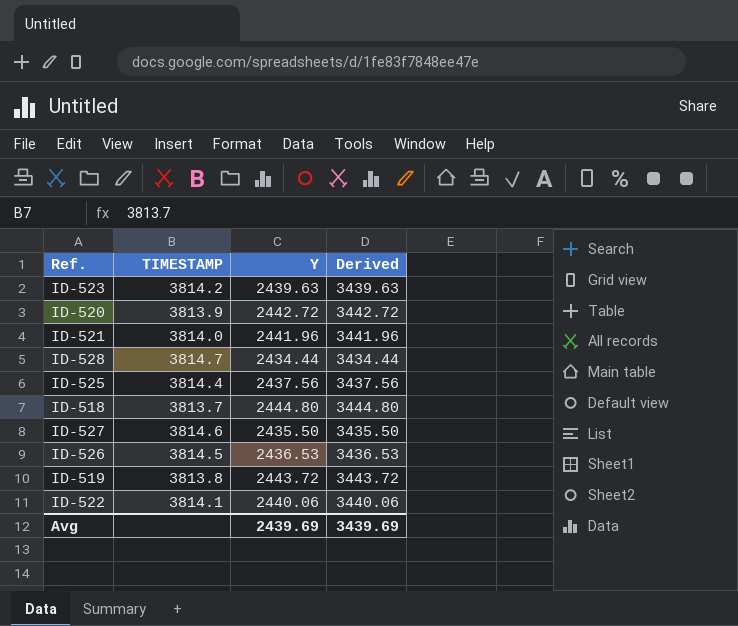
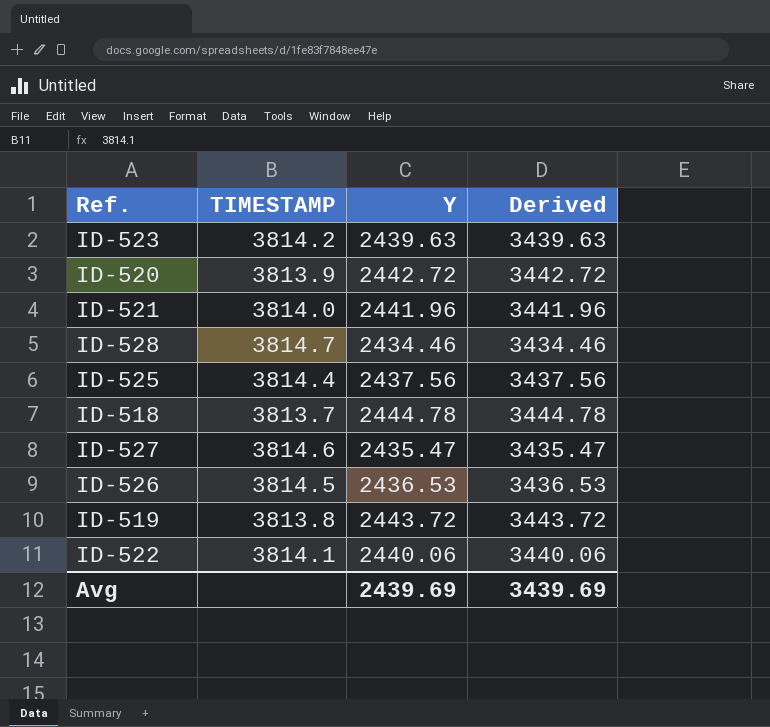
ID-528 | Y: 2434.44 -> 2434.46
ID-528 | Derived: 3434.44 -> 3434.46
ID-518 | Y: 2444.80 -> 2444.78
ID-518 | Derived: 3444.80 -> 3444.78
ID-527 | Y: 2435.50 -> 2435.47
ID-527 | Derived: 3435.50 -> 3435.47

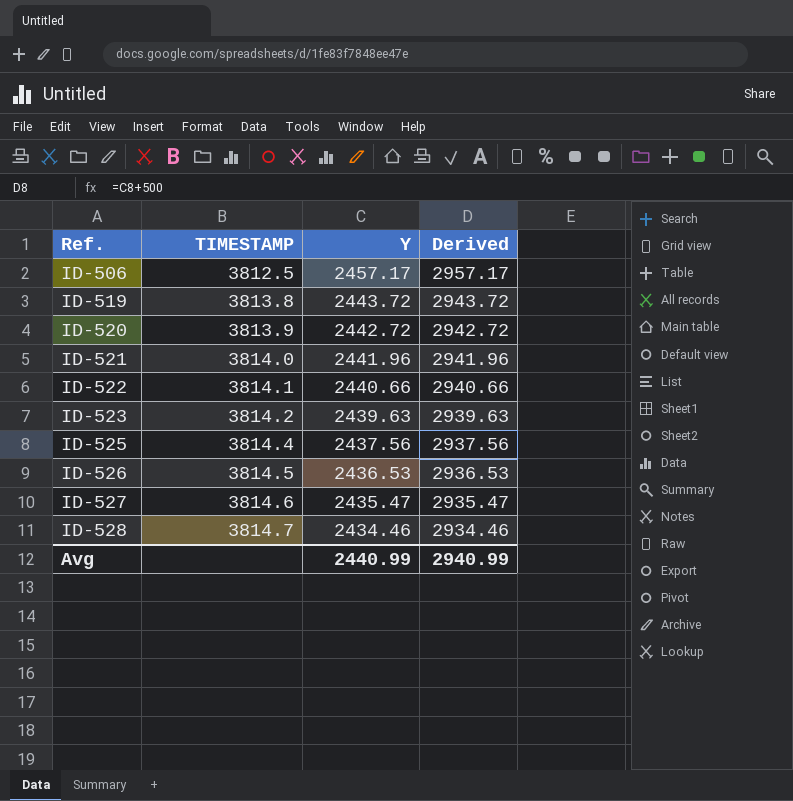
row order: none -> Ref. ascending
column Derived | formula: [Y] + 1000 -> [Y] + 500
row ID-518: 3813.7 | 2444.78 | 3444.78 -> none
row ID-506: none -> 3812.5 | 2457.17 | 2957.17
ID-522 | Y: 2440.06 -> 2440.66
Avg | Y: 2439.69 -> 2440.99
Avg | Derived: 3439.69 -> 2940.99

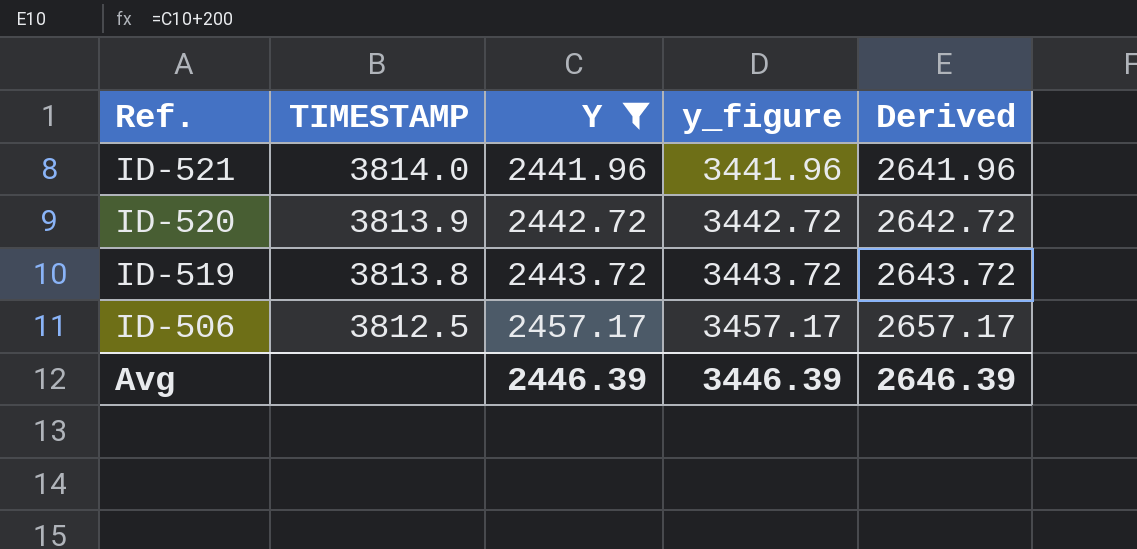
filter: none -> Y >= 2441.96
row order: Ref. ascending -> Ref. descending
column y_figure | formula: none -> [Y] + 1000
column Derived | formula: [Y] + 500 -> [Y] + 200
Avg | Y: 2440.99 -> 2446.39
Avg | Derived: 2940.99 -> 2646.39

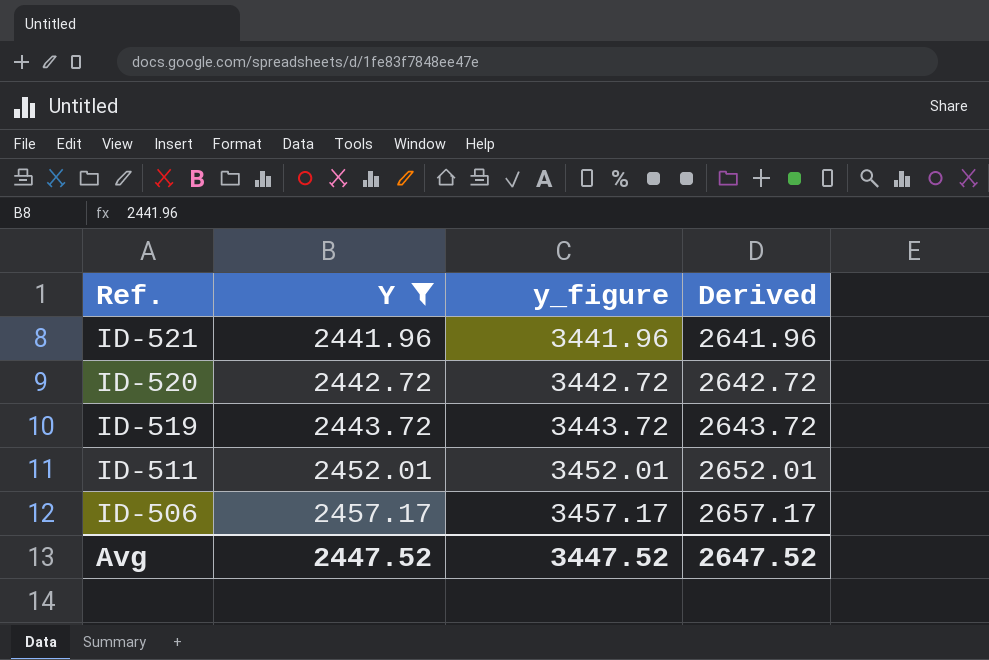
column TIMESTAMP | position: 2 -> none
row ID-511: none -> 2452.01 | 3452.01 | 2652.01
Avg | Y: 2446.39 -> 2447.52
Avg | y_figure: 3446.39 -> 3447.52
Avg | Derived: 2646.39 -> 2647.52

